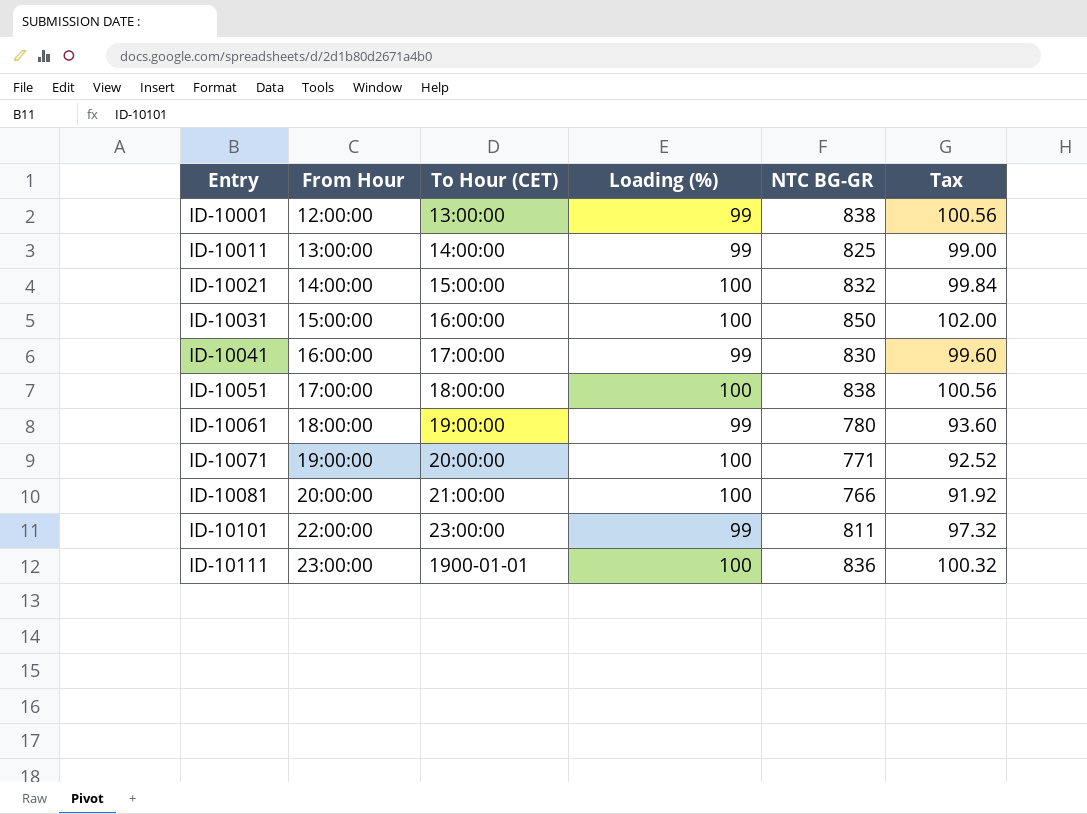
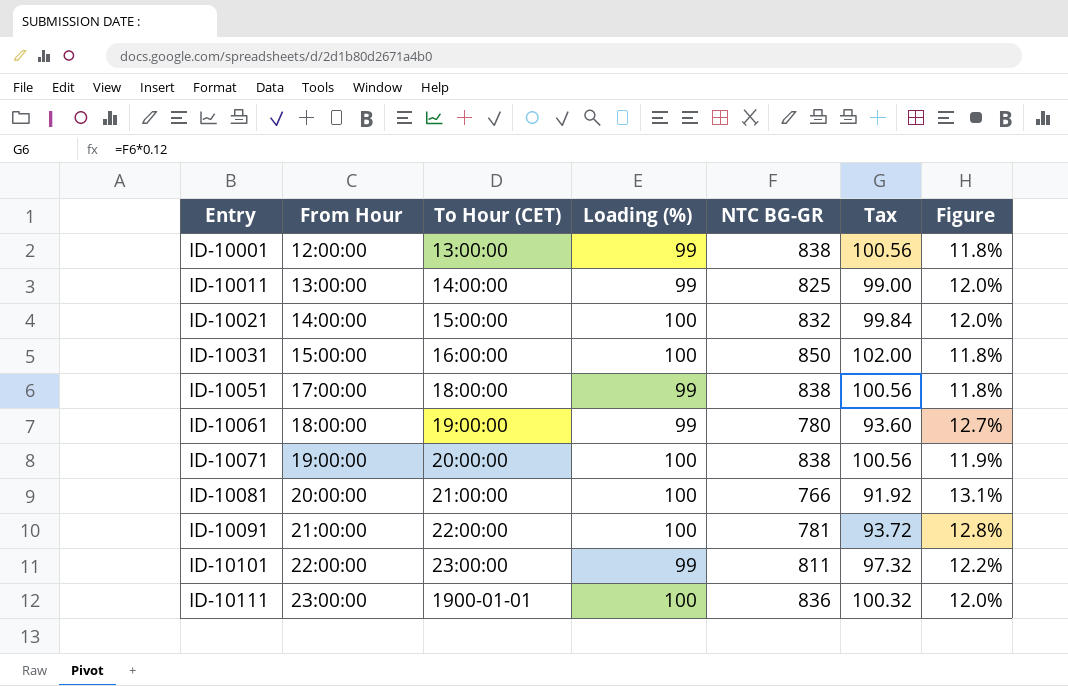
column Figure | formula: none -> [Loading (%)] / [NTC BG-GR]
row ID-10041: 16:00:00 | 17:00:00 | 99 | 830 | 99.60 -> none
ID-10051 | Loading (%): 100 -> 99
ID-10071 | NTC BG-GR: 771 -> 838
ID-10071 | Tax: 92.52 -> 100.56
row ID-10091: none -> 21:00:00 | 22:00:00 | 100 | 781 | 93.72 | 12.8%

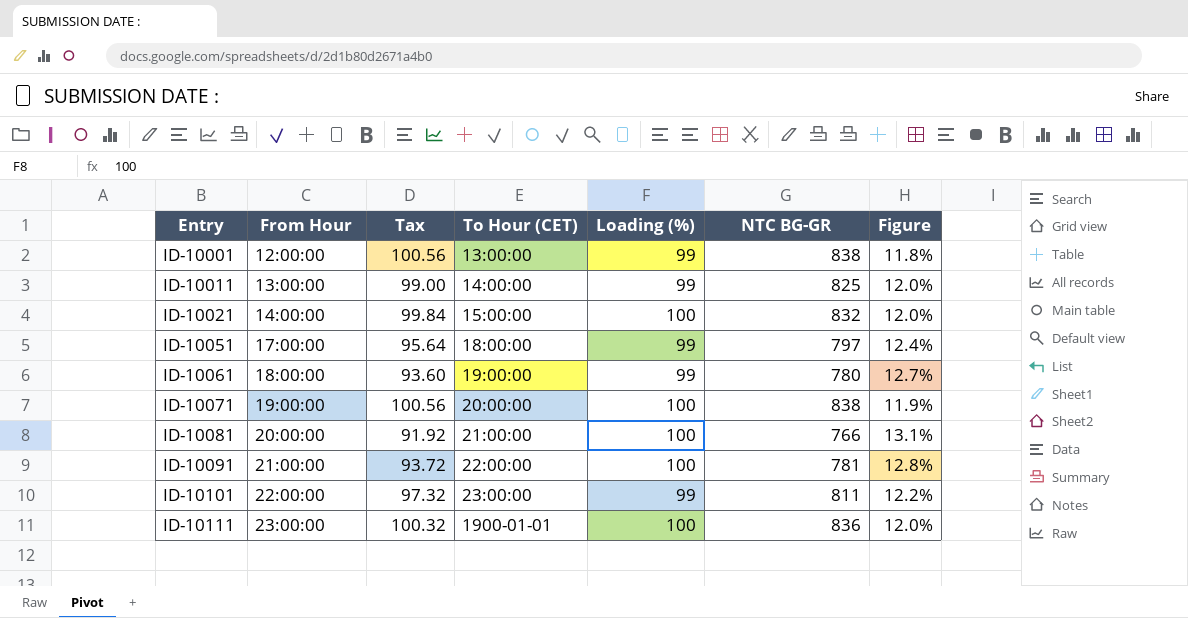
column Tax | position: 6 -> 3
row ID-10031: 15:00:00 | 16:00:00 | 100 | 850 | 102.00 | 11.8% -> none
ID-10051 | Tax: 100.56 -> 95.64
ID-10051 | NTC BG-GR: 838 -> 797
ID-10051 | Figure: 11.8% -> 12.4%

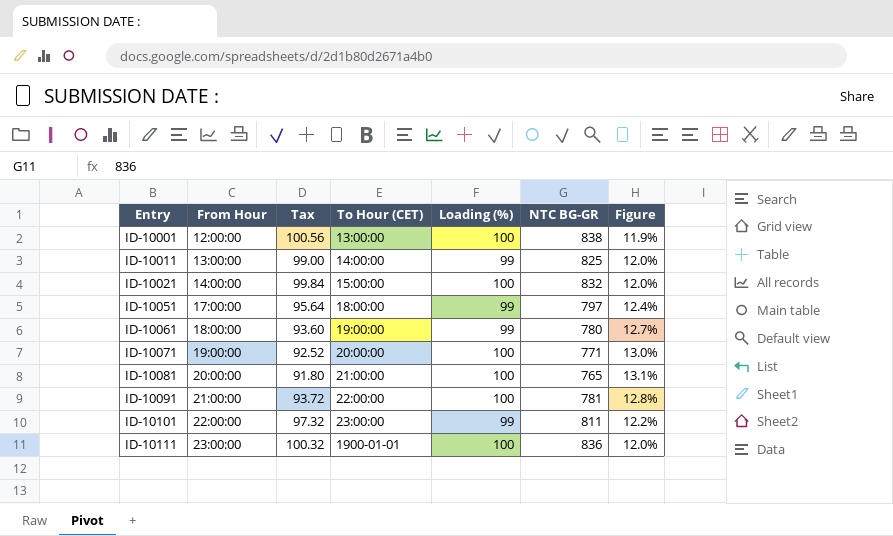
ID-10001 | Loading (%): 99 -> 100
ID-10001 | Figure: 11.8% -> 11.9%
ID-10071 | Tax: 100.56 -> 92.52
ID-10071 | NTC BG-GR: 838 -> 771
ID-10071 | Figure: 11.9% -> 13.0%
ID-10081 | Tax: 91.92 -> 91.80
ID-10081 | NTC BG-GR: 766 -> 765

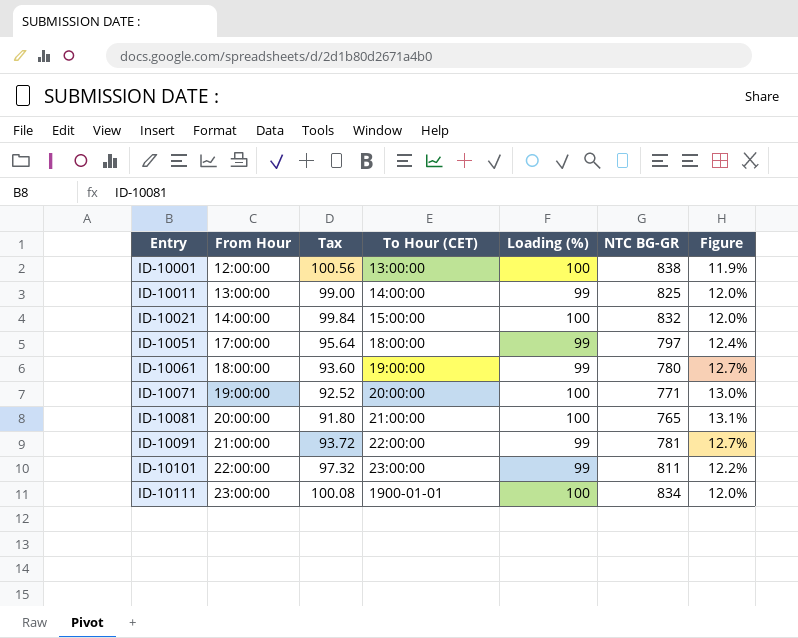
ID-10091 | Loading (%): 100 -> 99
ID-10091 | Figure: 12.8% -> 12.7%
ID-10111 | Tax: 100.32 -> 100.08
ID-10111 | NTC BG-GR: 836 -> 834

